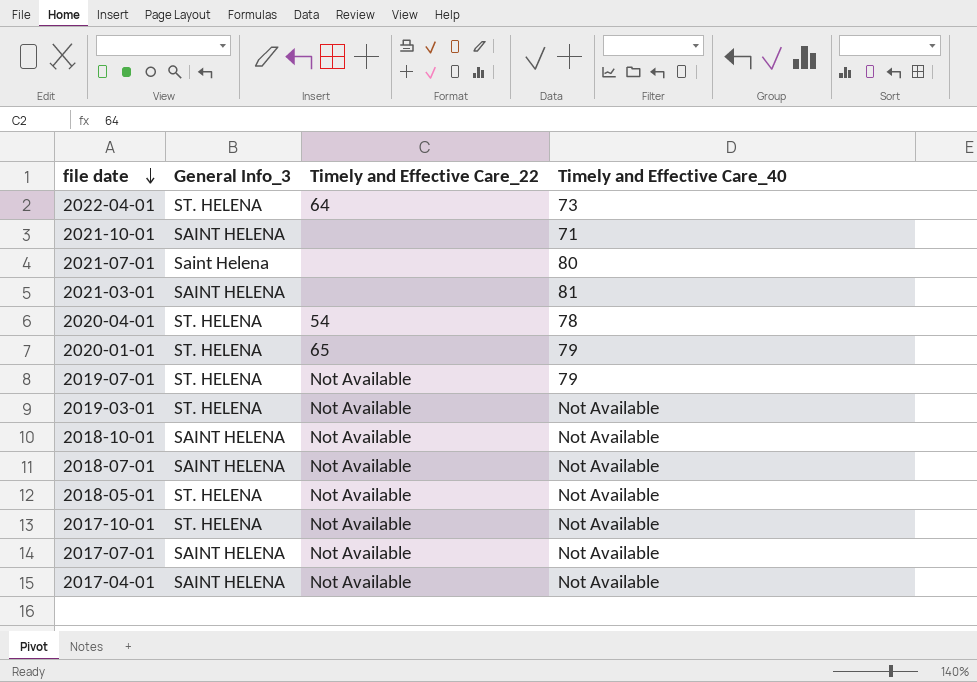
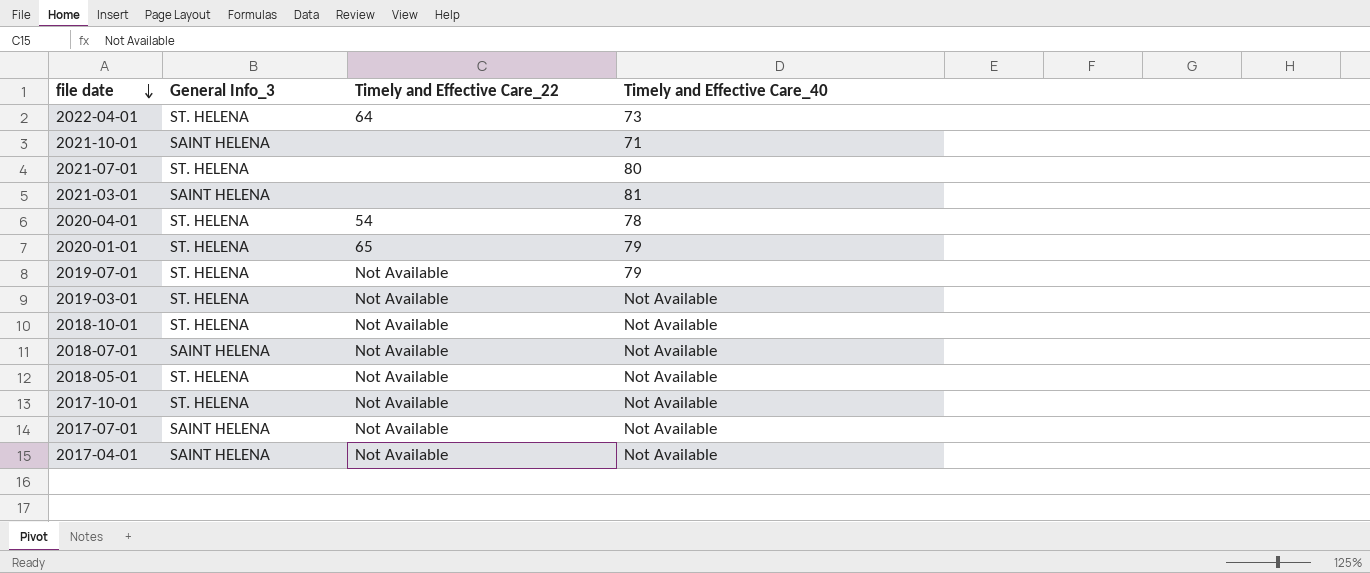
2021-07-01 | General Info_3: Saint Helena -> ST. HELENA
2018-10-01 | General Info_3: SAINT HELENA -> ST. HELENA

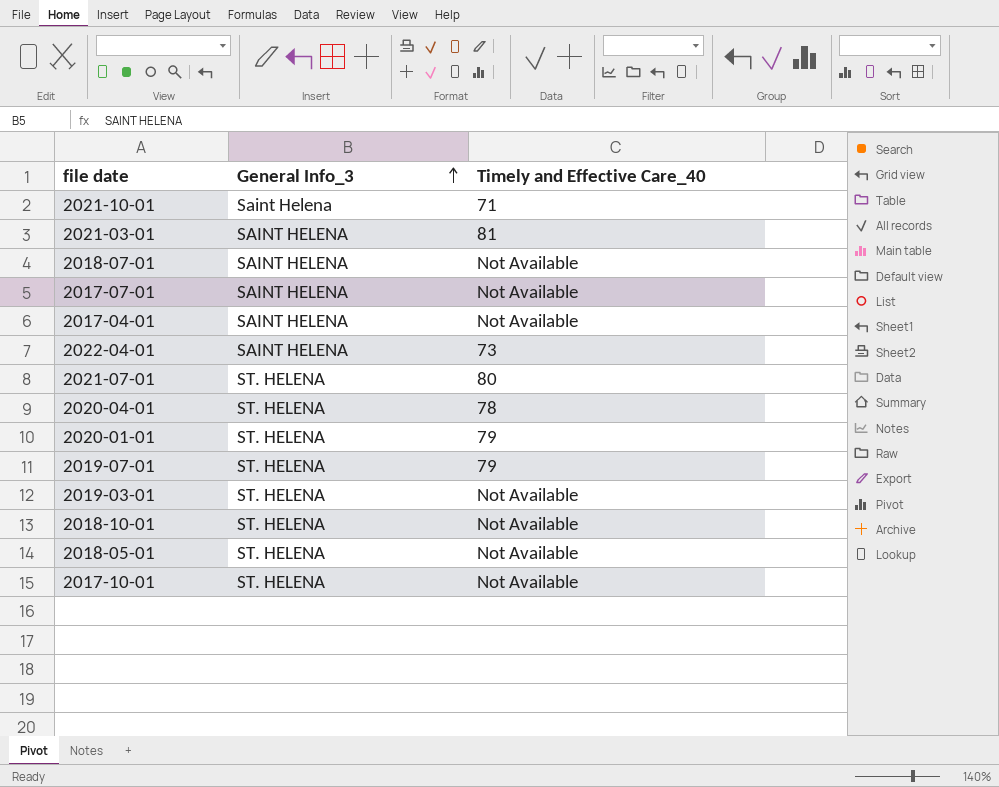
row order: file date descending -> General Info_3 ascending
column Timely and Effective Care_22 | position: 3 -> none
2021-10-01 | General Info_3: SAINT HELENA -> Saint Helena
2022-04-01 | General Info_3: ST. HELENA -> SAINT HELENA

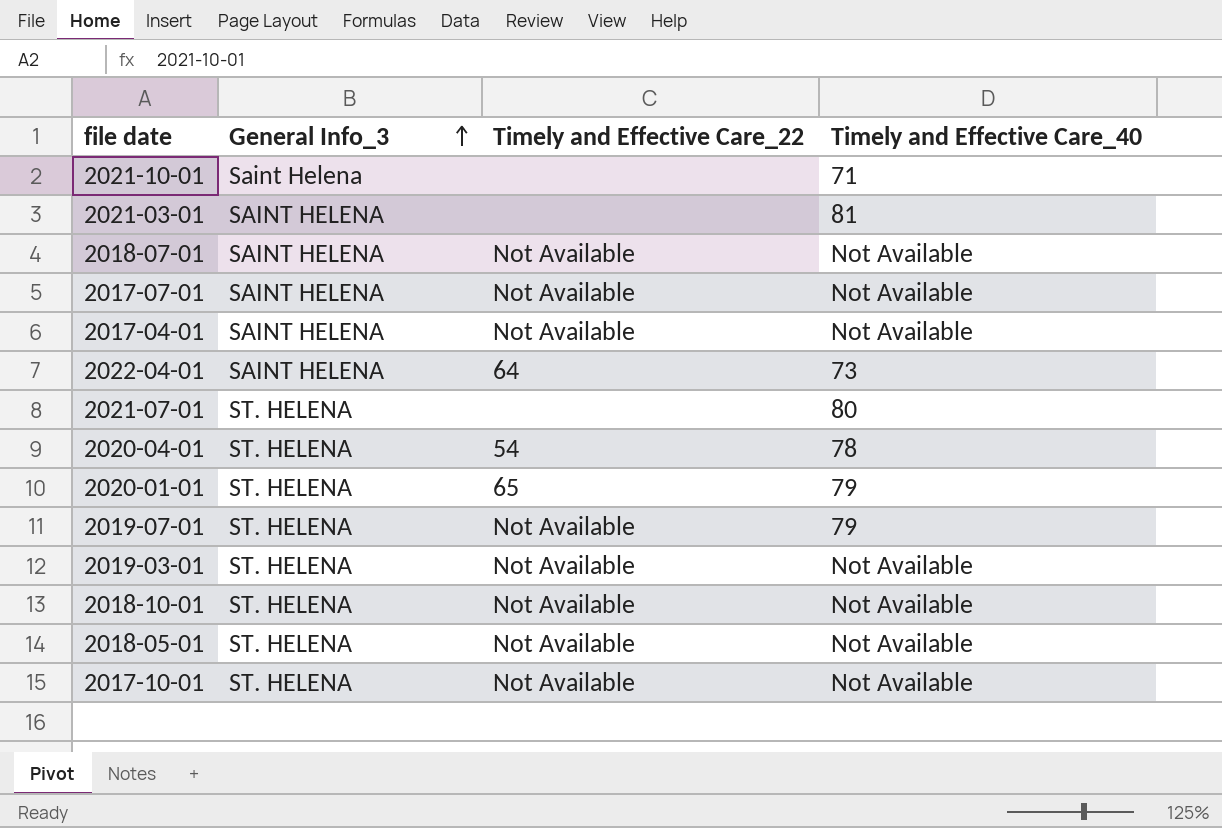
column Timely and Effective Care_22 | position: none -> 3

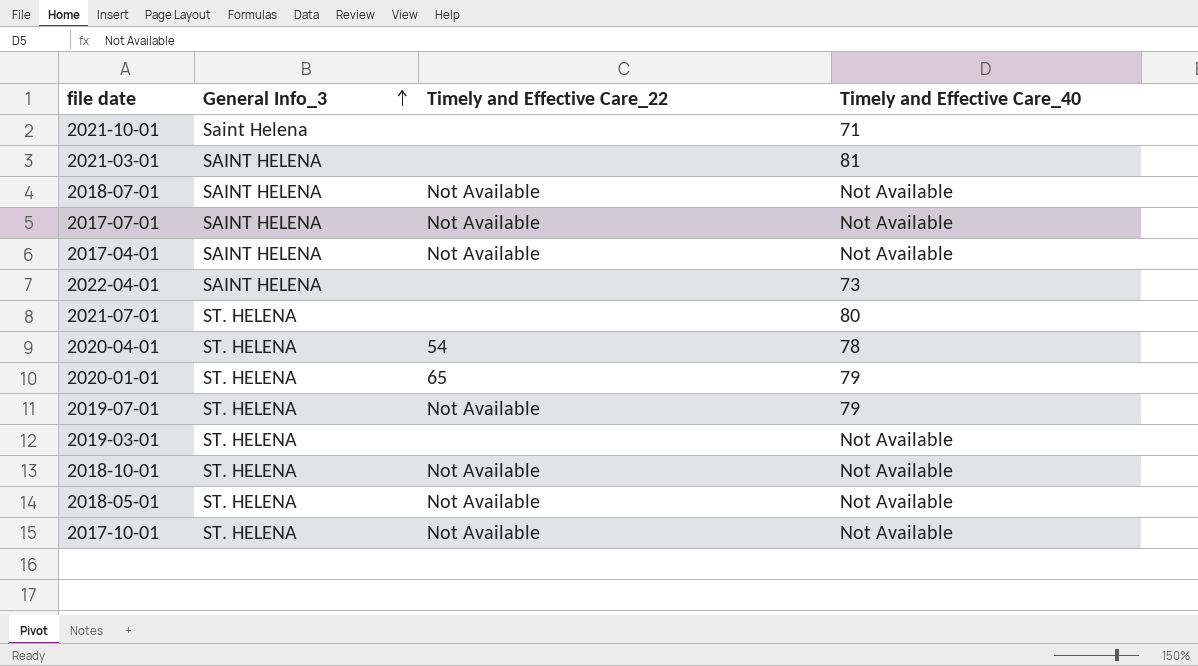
2022-04-01 | Timely and Effective Care_22: 64 -> none
2019-03-01 | Timely and Effective Care_22: Not Available -> none

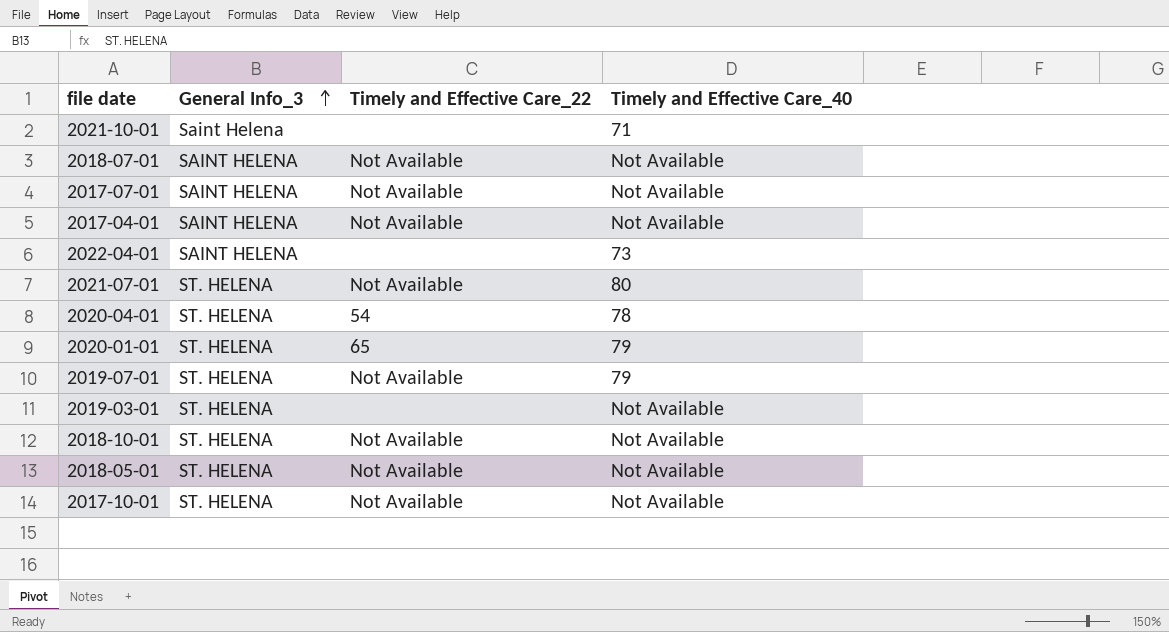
row 2021-03-01: SAINT HELENA | none | 81 -> none
2021-07-01 | Timely and Effective Care_22: none -> Not Available

